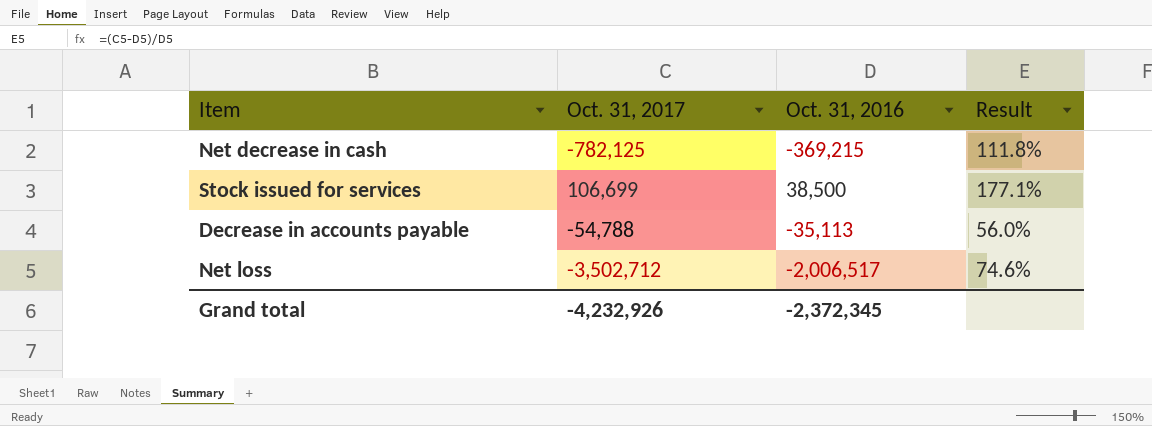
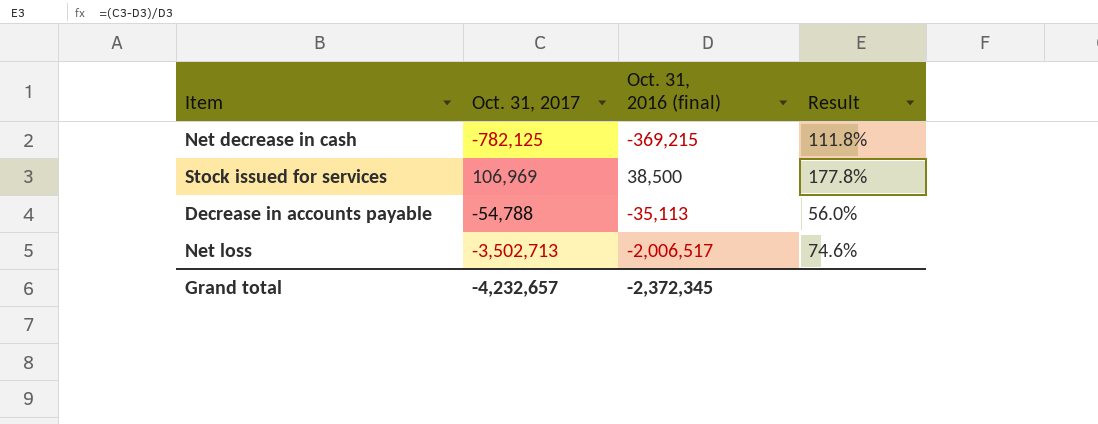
column name: Oct. 31, 2016 -> Oct. 31, 2016 (final)
Stock issued for services | Oct. 31, 2017: 106,699 -> 106,969
Stock issued for services | Result: 177.1% -> 177.8%
Net loss | Oct. 31, 2017: -3,502,712 -> -3,502,713
Grand total | Oct. 31, 2017: -4,232,926 -> -4,232,657

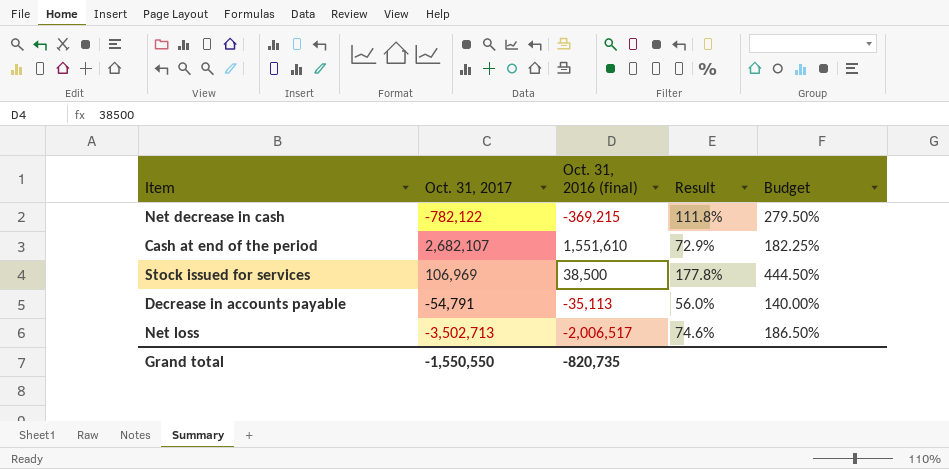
column Budget | formula: none -> [Result] * 2.5
Net decrease in cash | Oct. 31, 2017: -782,125 -> -782,122
row Cash at end of the period: none -> 2,682,107 | 1,551,610 | 72.9% | 182.25%
Decrease in accounts payable | Oct. 31, 2017: -54,788 -> -54,791
Grand total | Oct. 31, 2017: -4,232,657 -> -1,550,550
Grand total | Oct. 31, 2016 (final): -2,372,345 -> -820,735

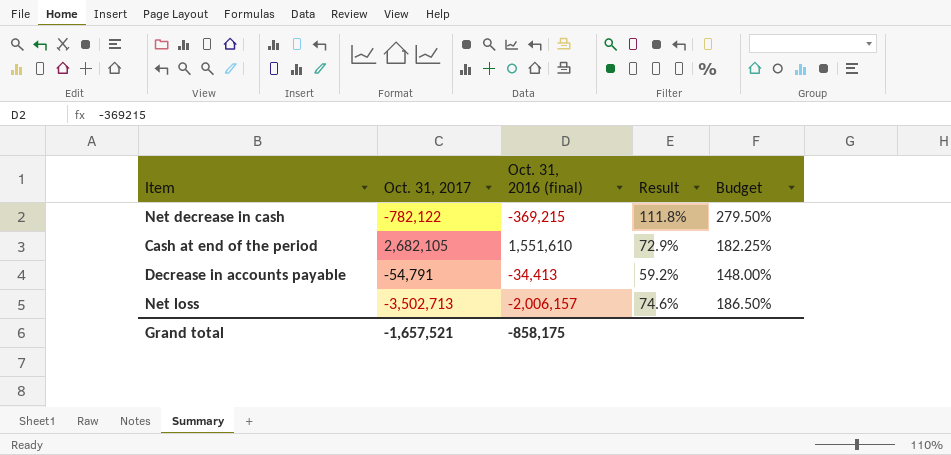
row Stock issued for services: 106,969 | 38,500 | 177.8% | 444.50% -> none
Cash at end of the period | Oct. 31, 2017: 2,682,107 -> 2,682,105
Decrease in accounts payable | Oct. 31, 2016 (final): -35,113 -> -34,413
Decrease in accounts payable | Result: 56.0% -> 59.2%
Decrease in accounts payable | Budget: 140.00% -> 148.00%
Net loss | Oct. 31, 2016 (final): -2,006,517 -> -2,006,157
Grand total | Oct. 31, 2017: -1,550,550 -> -1,657,521
Grand total | Oct. 31, 2016 (final): -820,735 -> -858,175

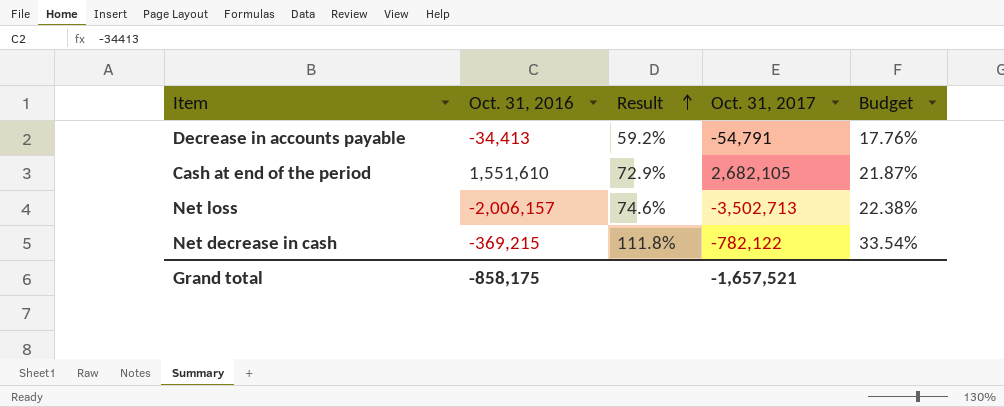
row order: none -> Result ascending
column name: Oct. 31, 2016 (final) -> Oct. 31, 2016
column Oct. 31, 2017 | position: 2 -> 4
column Budget | formula: [Result] * 2.5 -> [Result] * 0.3

